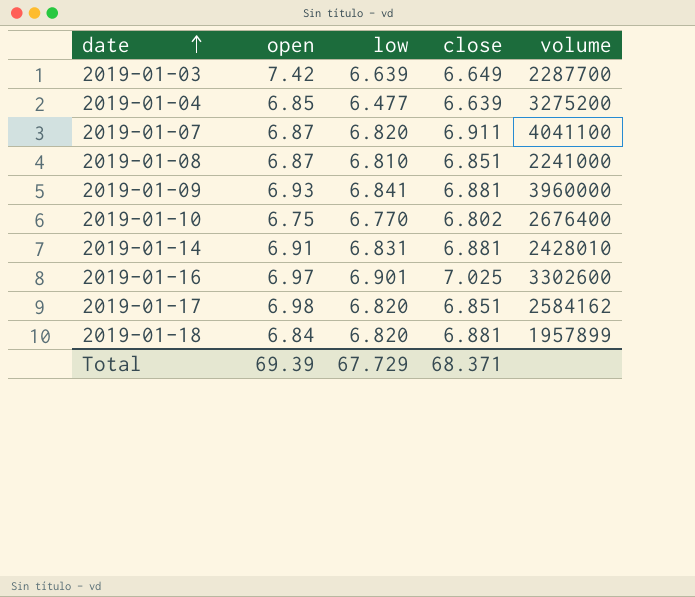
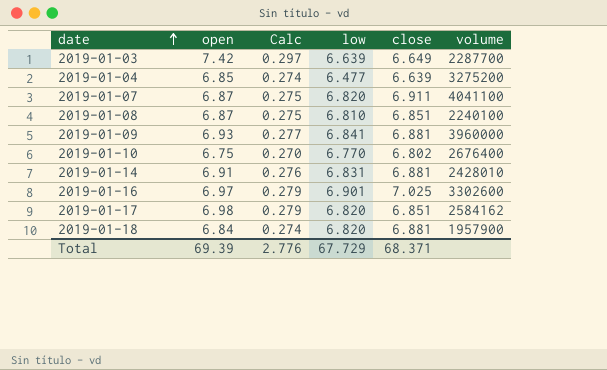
column Calc | formula: none -> [open] * 0.04
2019-01-08 | volume: 2241000 -> 2240100
2019-01-18 | volume: 1957899 -> 1957900

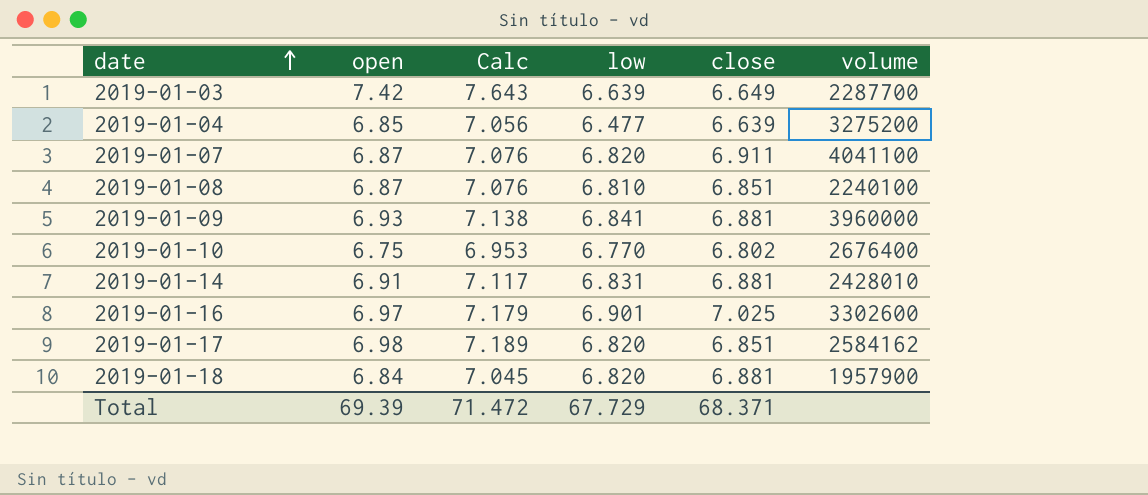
column Calc | formula: [open] * 0.04 -> [open] * 1.03
Total | Calc: 2.776 -> 71.472

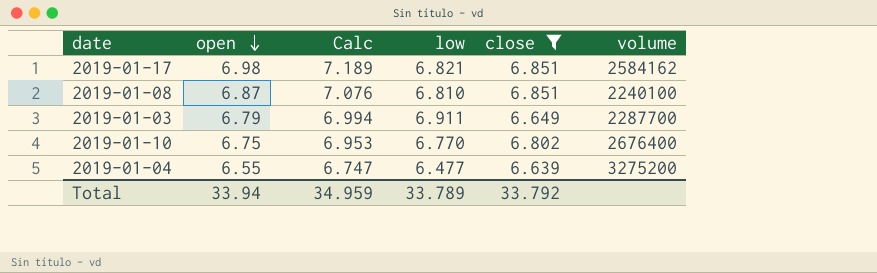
filter: none -> close <= 6.851
row order: date ascending -> open descending
2019-01-17 | low: 6.820 -> 6.821
2019-01-03 | open: 7.42 -> 6.79
2019-01-03 | Calc: 7.643 -> 6.994
2019-01-03 | low: 6.639 -> 6.911
2019-01-04 | open: 6.85 -> 6.55
2019-01-04 | Calc: 7.056 -> 6.747
Total | open: 69.39 -> 33.94
Total | Calc: 71.472 -> 34.959
Total | low: 67.729 -> 33.789
Total | close: 68.371 -> 33.792

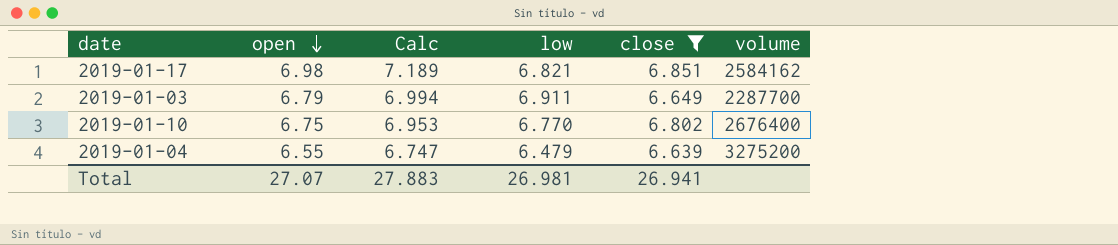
row 2019-01-08: 6.87 | 7.076 | 6.810 | 6.851 | 2240100 -> none
2019-01-04 | low: 6.477 -> 6.479
Total | open: 33.94 -> 27.07
Total | Calc: 34.959 -> 27.883
Total | low: 33.789 -> 26.981
Total | close: 33.792 -> 26.941

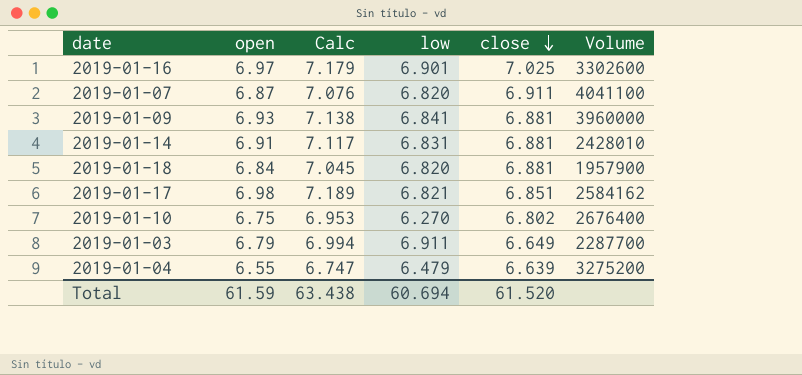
filter: close <= 6.851 -> none
row order: open descending -> close descending
column name: volume -> Volume
2019-01-10 | low: 6.770 -> 6.270
Total | open: 27.07 -> 61.59
Total | Calc: 27.883 -> 63.438
Total | low: 26.981 -> 60.694
Total | close: 26.941 -> 61.520

